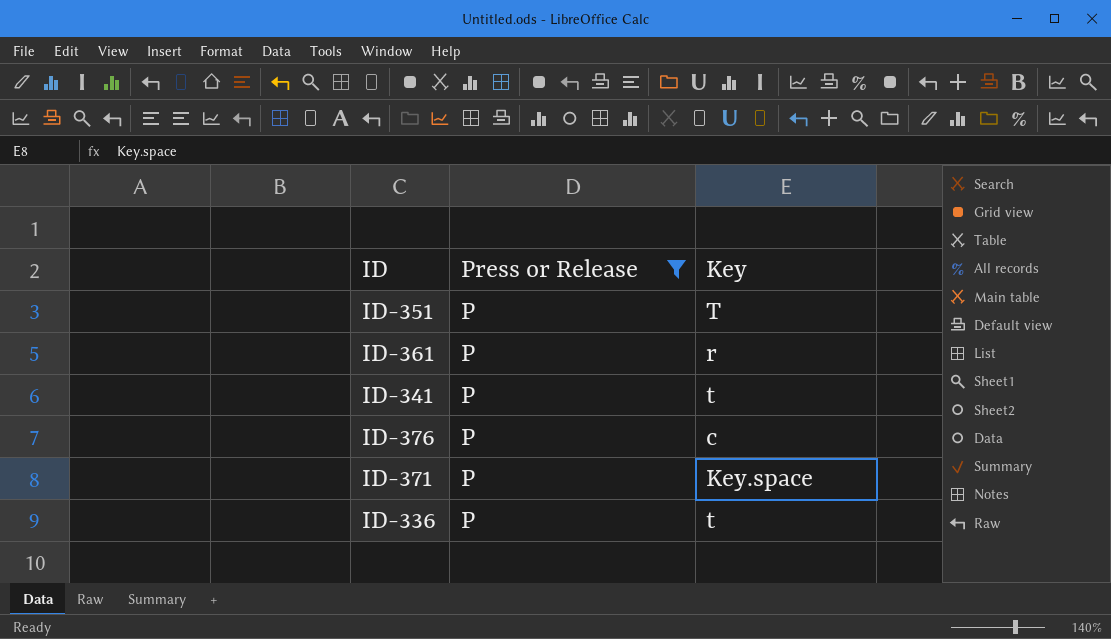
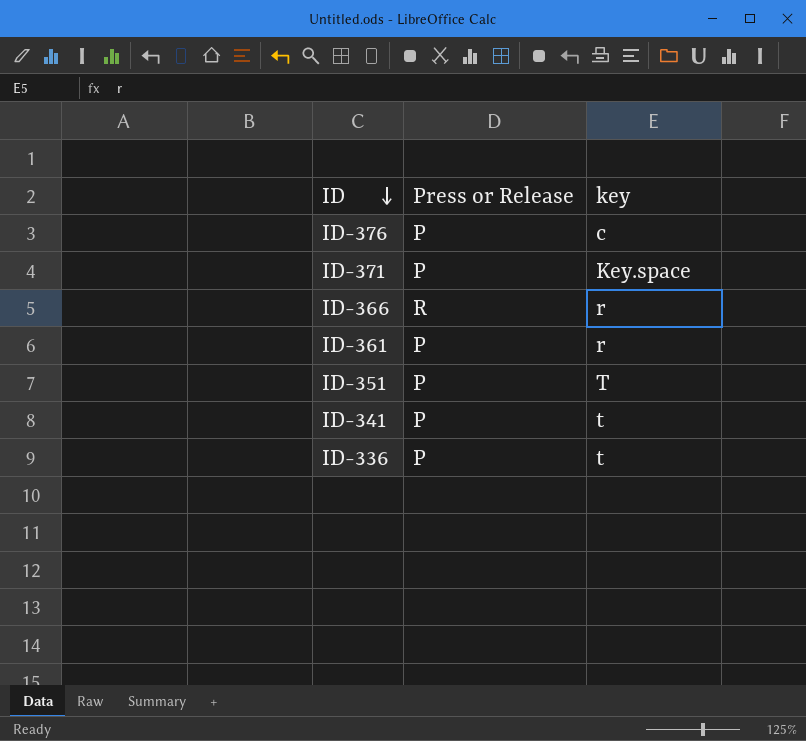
filter: Press or Release = P -> none
row order: none -> ID descending
column name: Key -> key

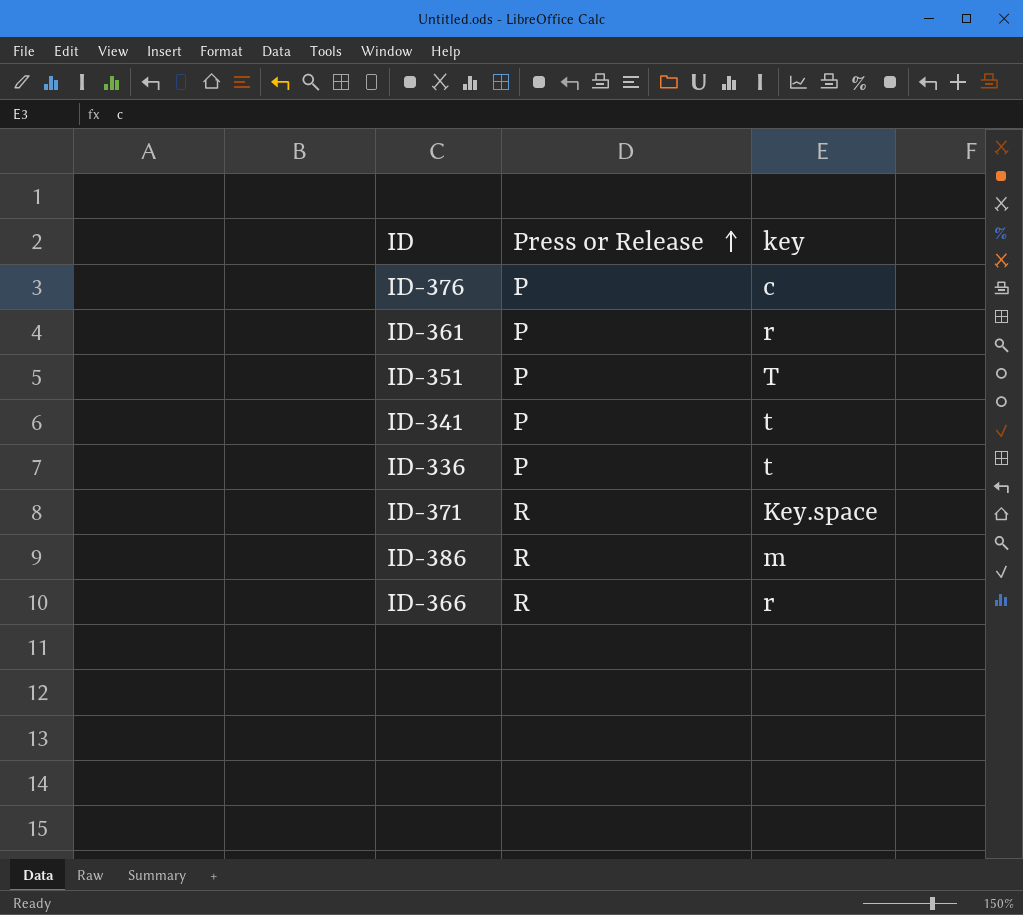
row order: ID descending -> Press or Release ascending
ID-371 | Press or Release: P -> R
row ID-386: none -> R | m

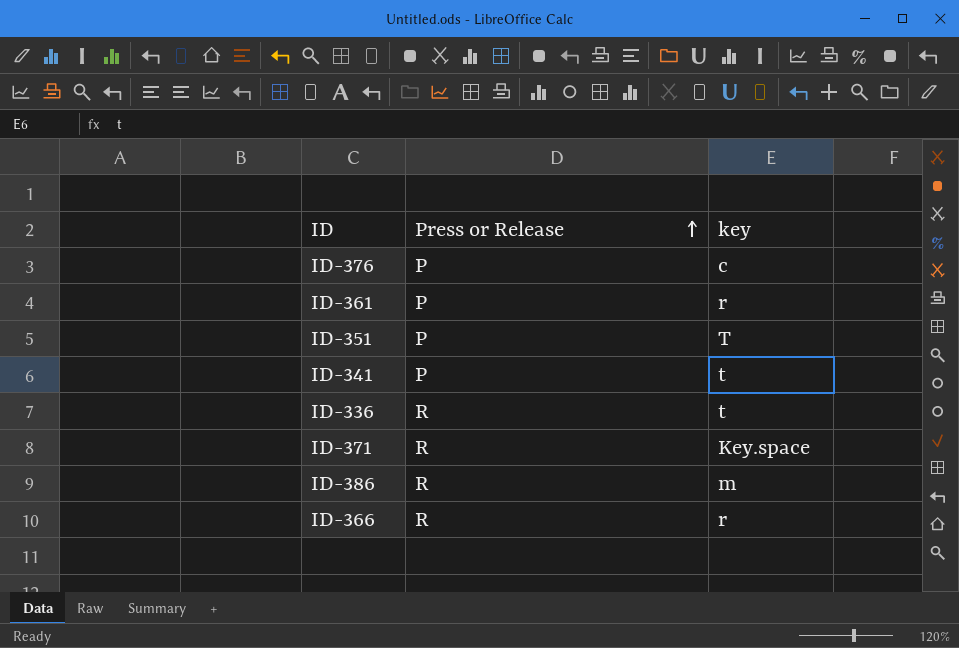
ID-336 | Press or Release: P -> R

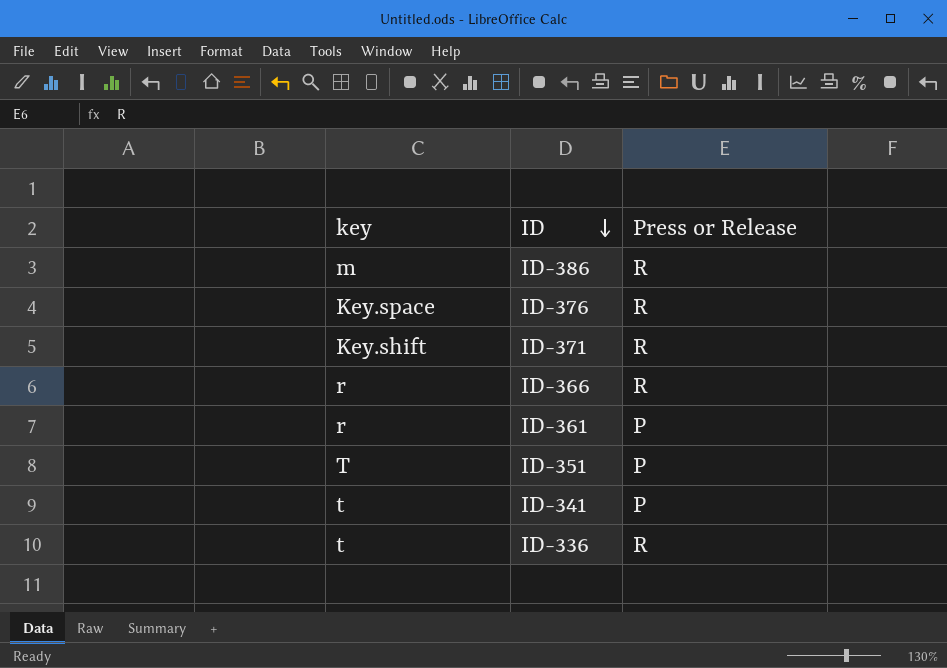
row order: Press or Release ascending -> ID descending
column key | position: 3 -> 1
ID-376 | key: c -> Key.space
ID-376 | Press or Release: P -> R
ID-371 | key: Key.space -> Key.shift

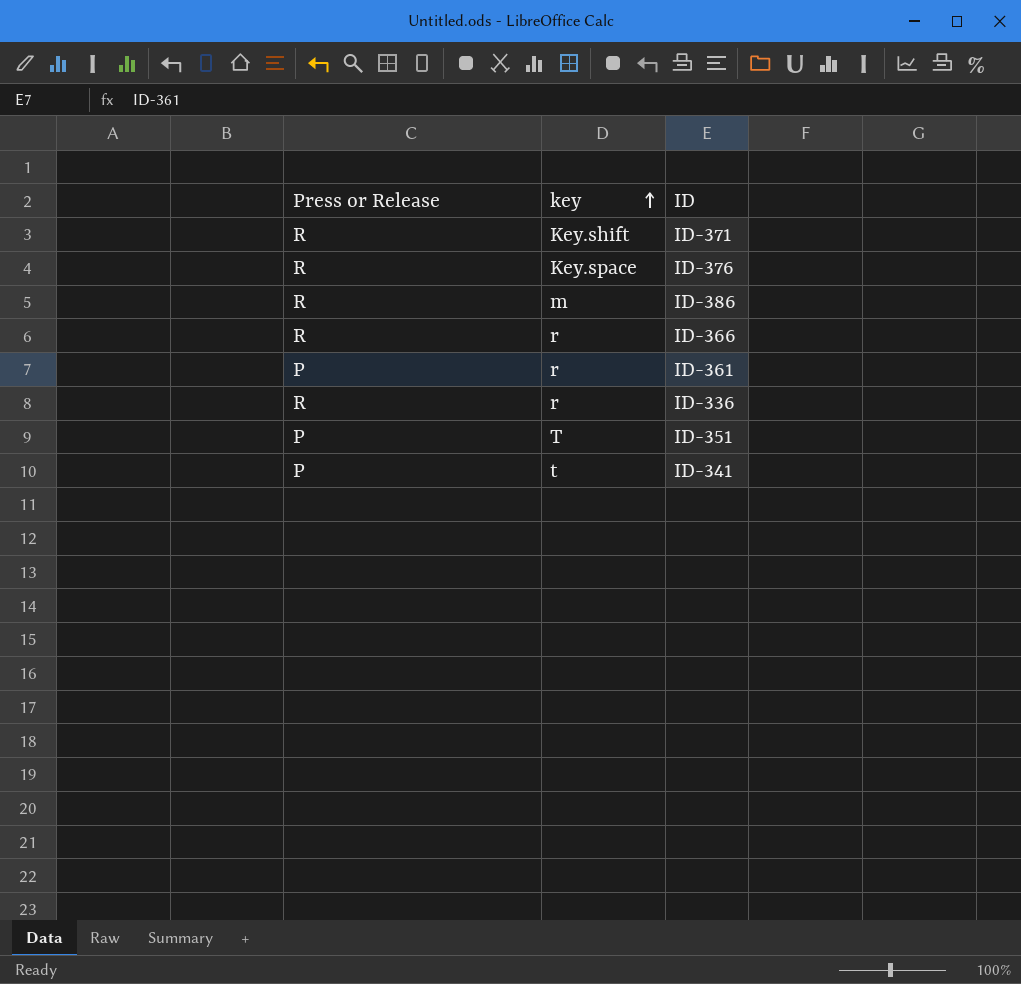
row order: ID descending -> key ascending
column Press or Release | position: 3 -> 1
ID-336 | key: t -> r

